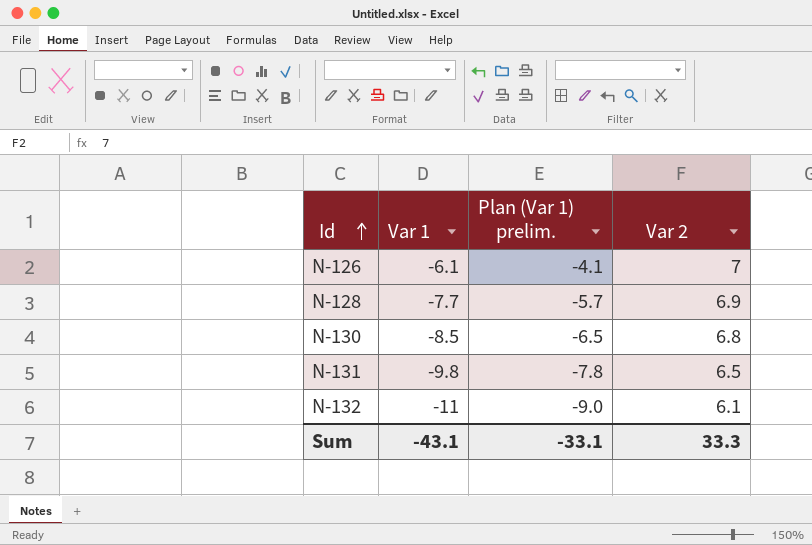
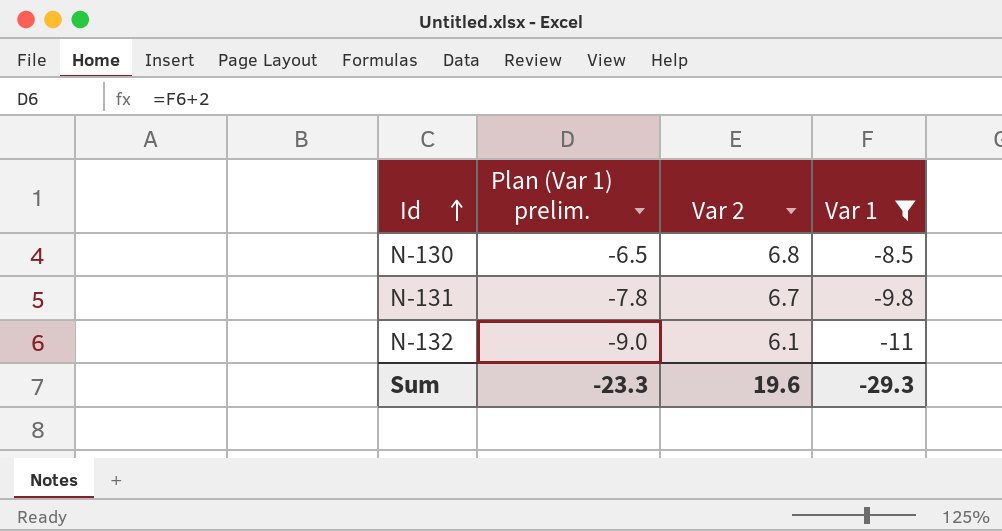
filter: none -> Var 1 <= -8.5
column Var 1 | position: 2 -> 4
N-131 | Var 2: 6.5 -> 6.7
Sum | Plan (Var 1) prelim.: -33.1 -> -23.3
Sum | Var 2: 33.3 -> 19.6
Sum | Var 1: -43.1 -> -29.3

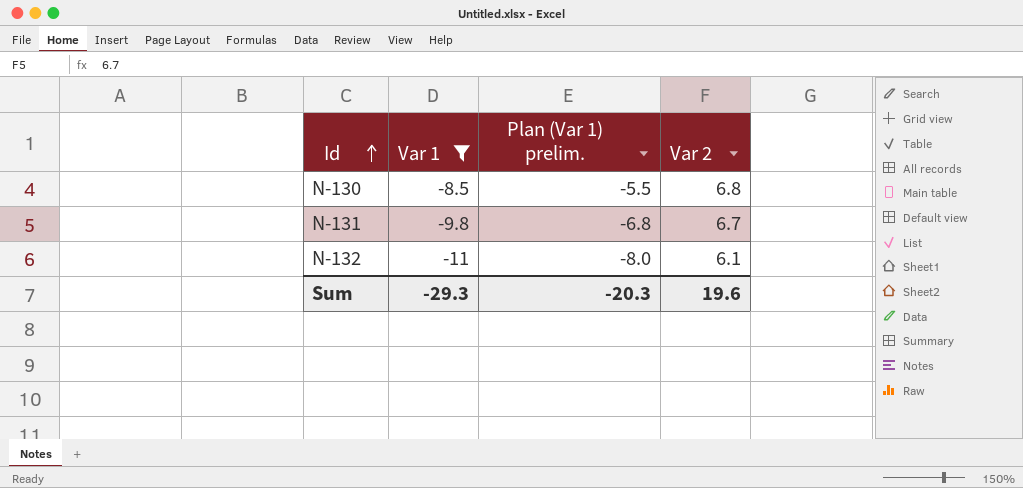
column Var 1 | position: 4 -> 2
column Plan (Var 1) prelim. | formula: [Var 1] + 2 -> [Var 1] + 3
Sum | Plan (Var 1) prelim.: -23.3 -> -20.3

